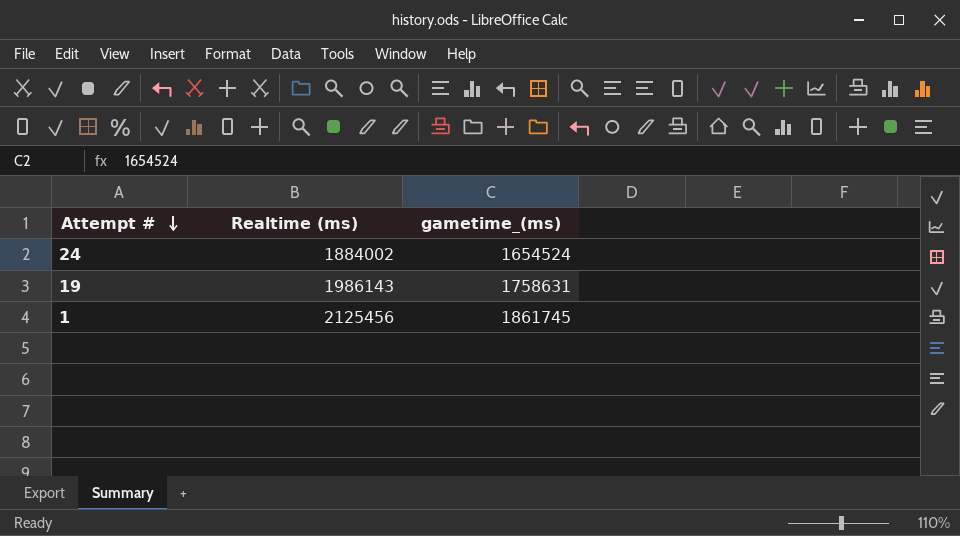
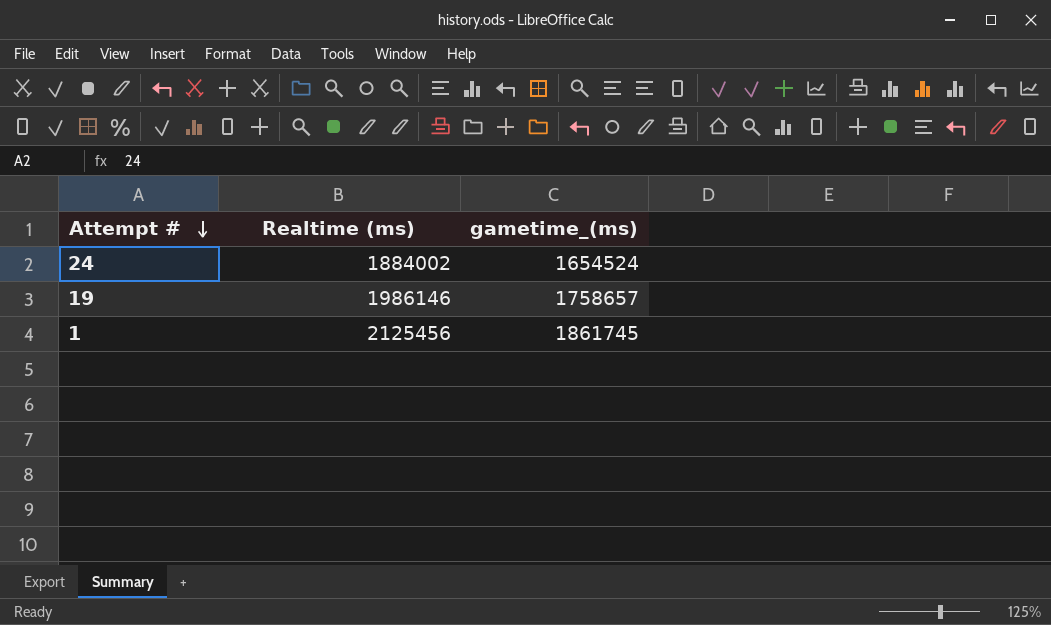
19 | Realtime (ms): 1986143 -> 1986146
19 | gametime_(ms): 1758631 -> 1758657

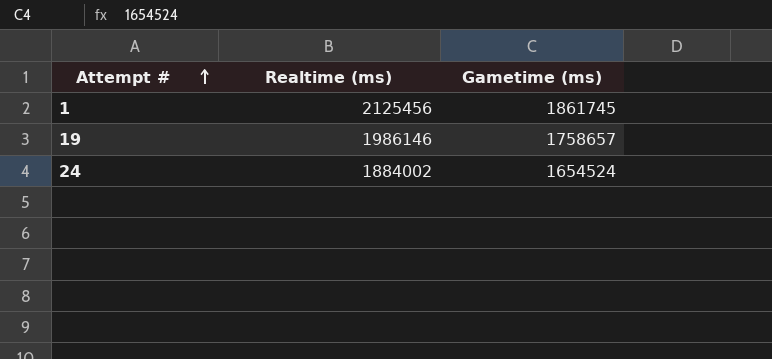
row order: Attempt # descending -> Attempt # ascending
column name: gametime_(ms) -> Gametime (ms)

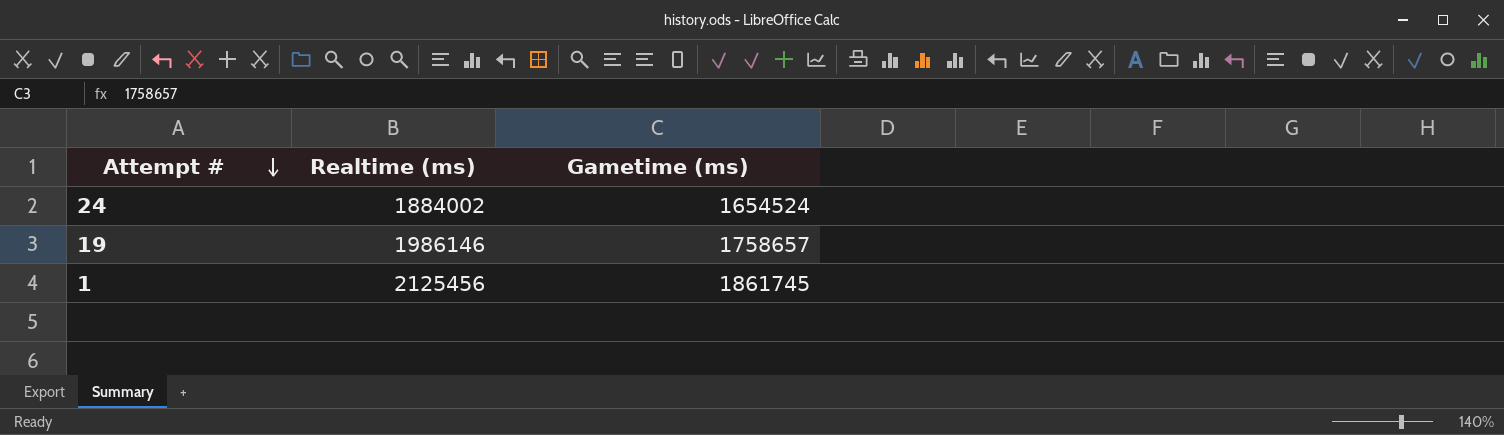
row order: Attempt # ascending -> Attempt # descending

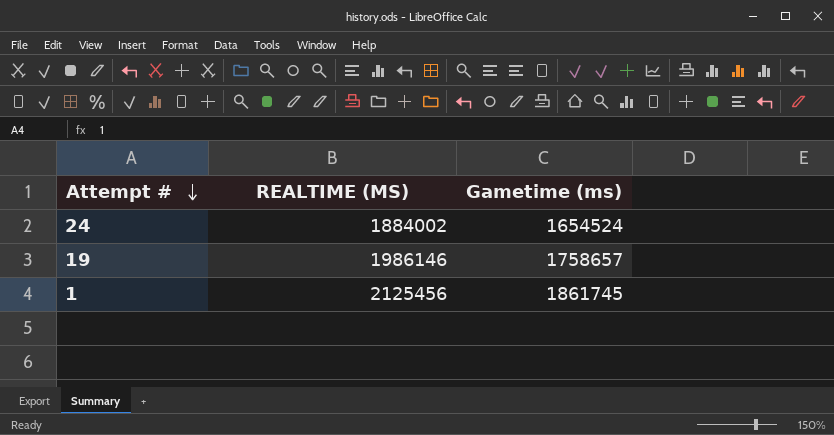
column name: Realtime (ms) -> REALTIME (MS)

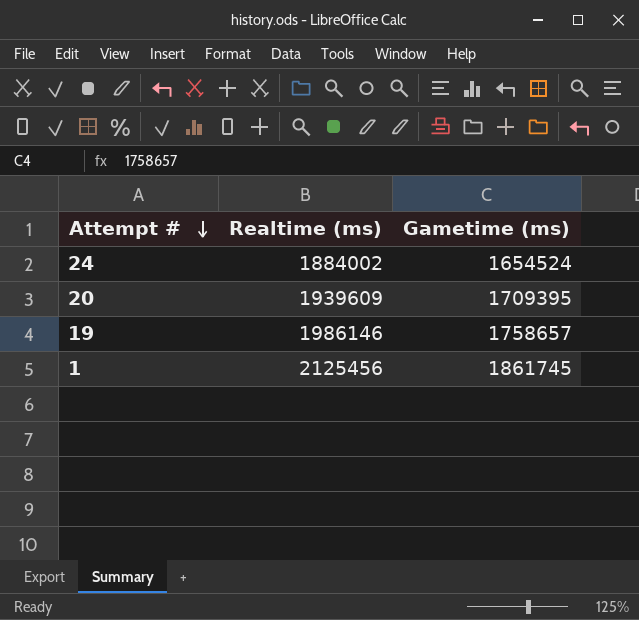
column name: REALTIME (MS) -> Realtime (ms)
row 20: none -> 1939609 | 1709395

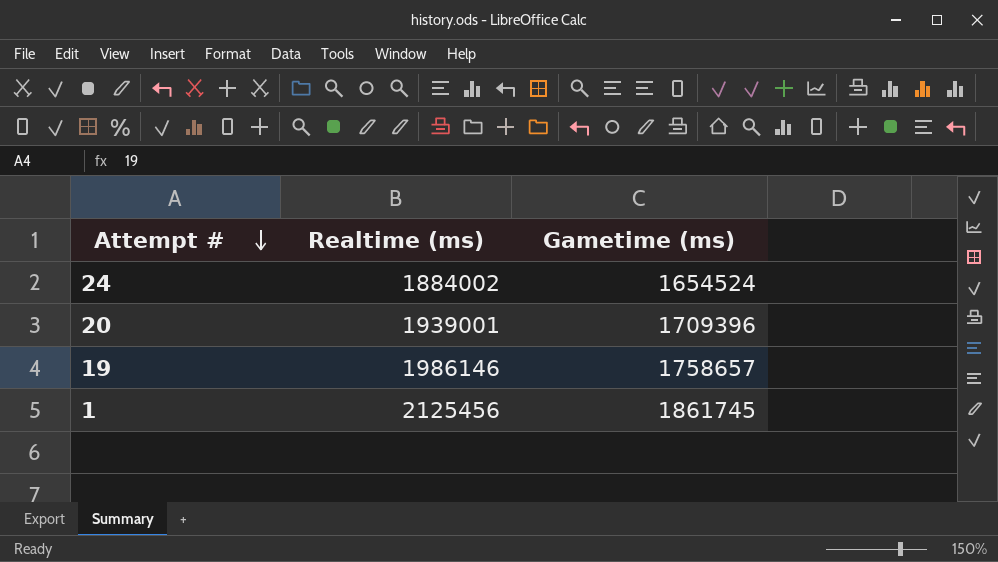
20 | Realtime (ms): 1939609 -> 1939001
20 | Gametime (ms): 1709395 -> 1709396

